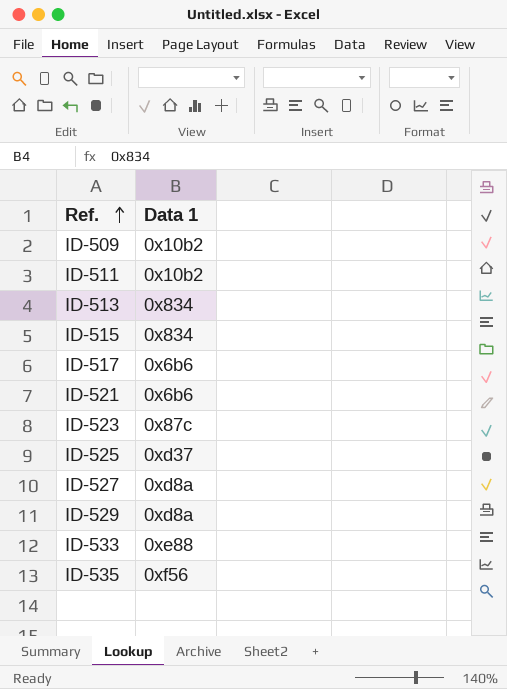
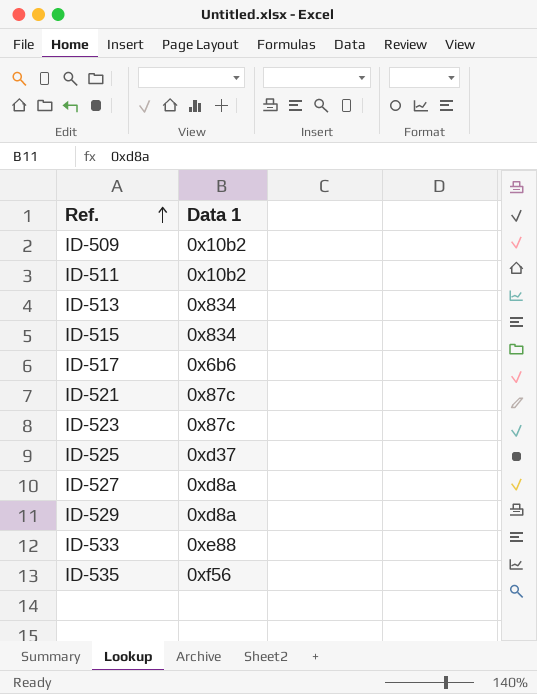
ID-521 | Data 1: 0x6b6 -> 0x87c

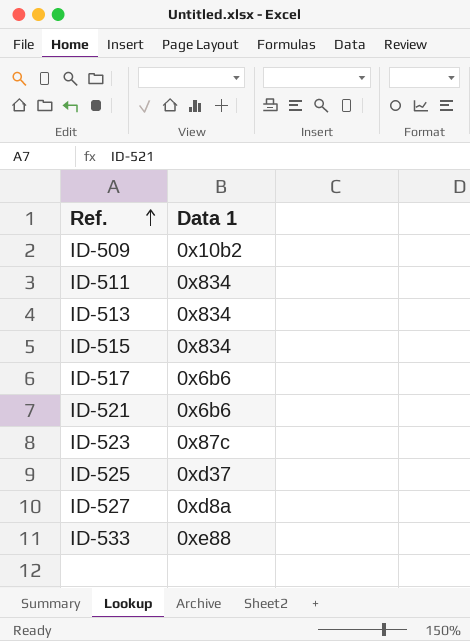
row ID-529: 0xd8a -> none
row ID-535: 0xf56 -> none
ID-511 | Data 1: 0x10b2 -> 0x834
ID-521 | Data 1: 0x87c -> 0x6b6

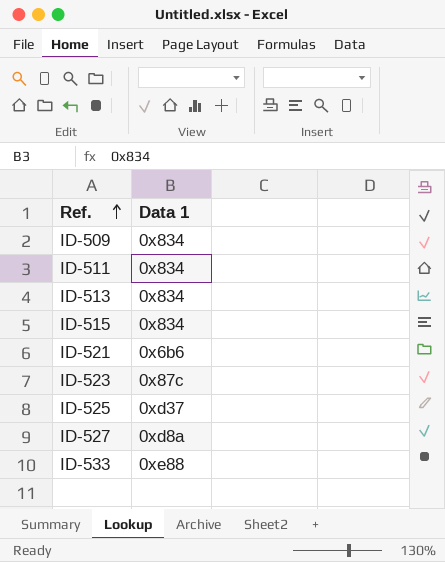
row ID-517: 0x6b6 -> none
ID-509 | Data 1: 0x10b2 -> 0x834

